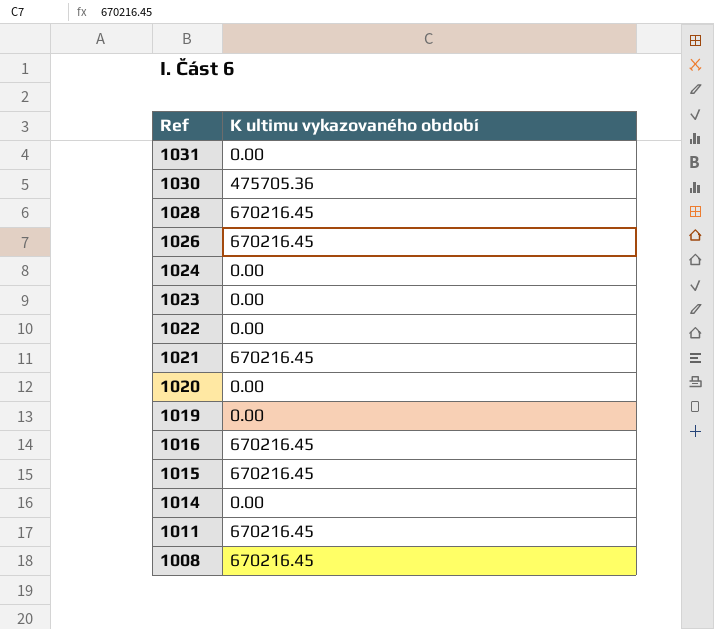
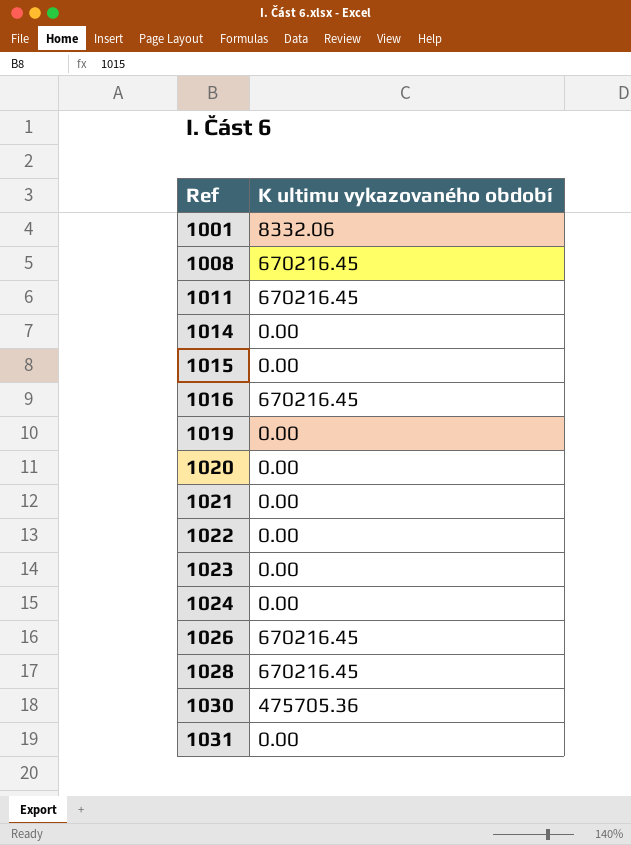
row order: Ref descending -> Ref ascending
row 1001: none -> 8332.06
1015 | K ultimu vykazovaného období: 670216.45 -> 0.00
1021 | K ultimu vykazovaného období: 670216.45 -> 0.00

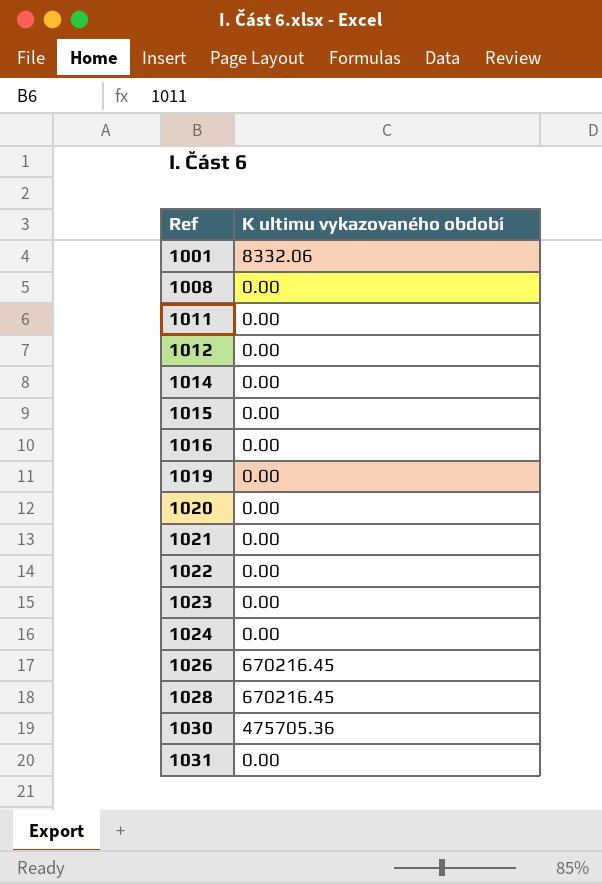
1008 | K ultimu vykazovaného období: 670216.45 -> 0.00
1011 | K ultimu vykazovaného období: 670216.45 -> 0.00
row 1012: none -> 0.00
1016 | K ultimu vykazovaného období: 670216.45 -> 0.00

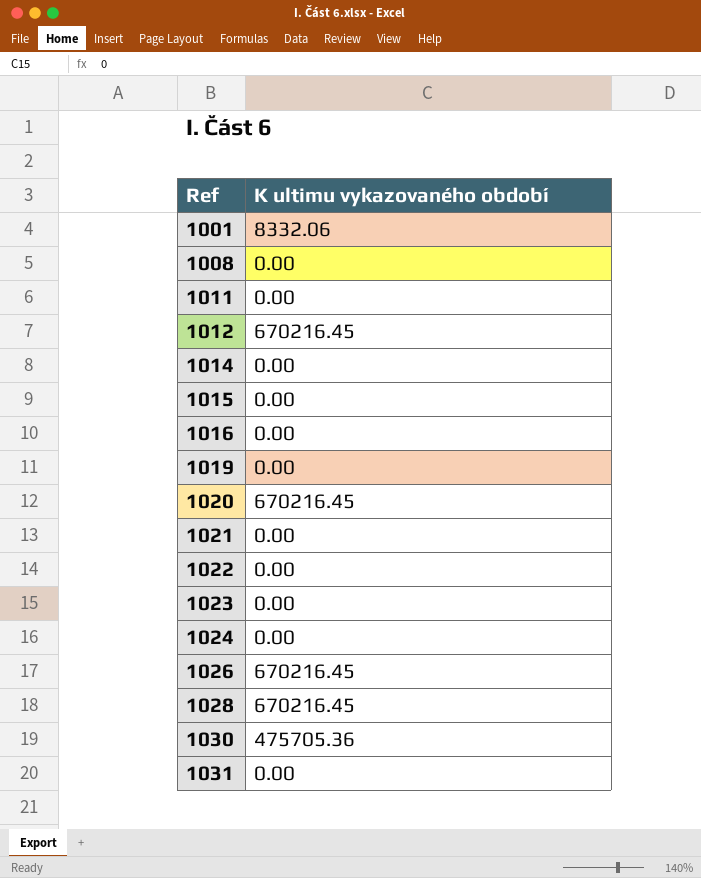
1012 | K ultimu vykazovaného období: 0.00 -> 670216.45
1020 | K ultimu vykazovaného období: 0.00 -> 670216.45

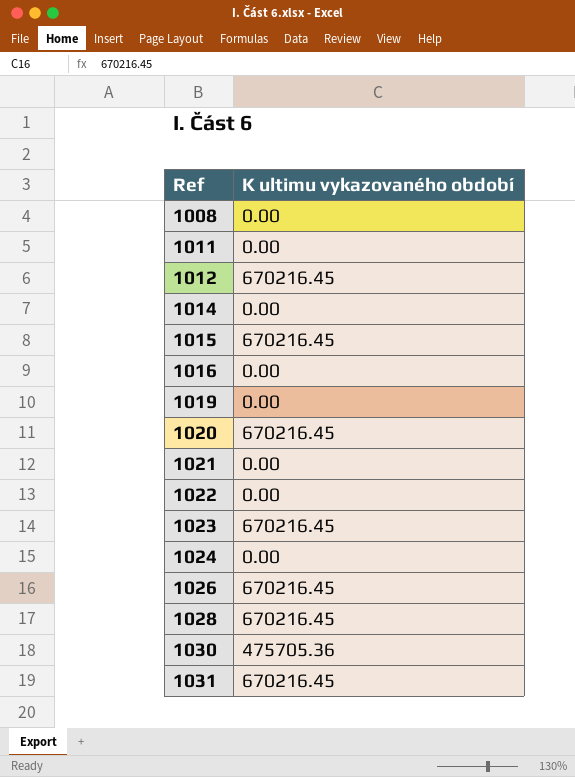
row 1001: 8332.06 -> none
1015 | K ultimu vykazovaného období: 0.00 -> 670216.45
1023 | K ultimu vykazovaného období: 0.00 -> 670216.45
1031 | K ultimu vykazovaného období: 0.00 -> 670216.45

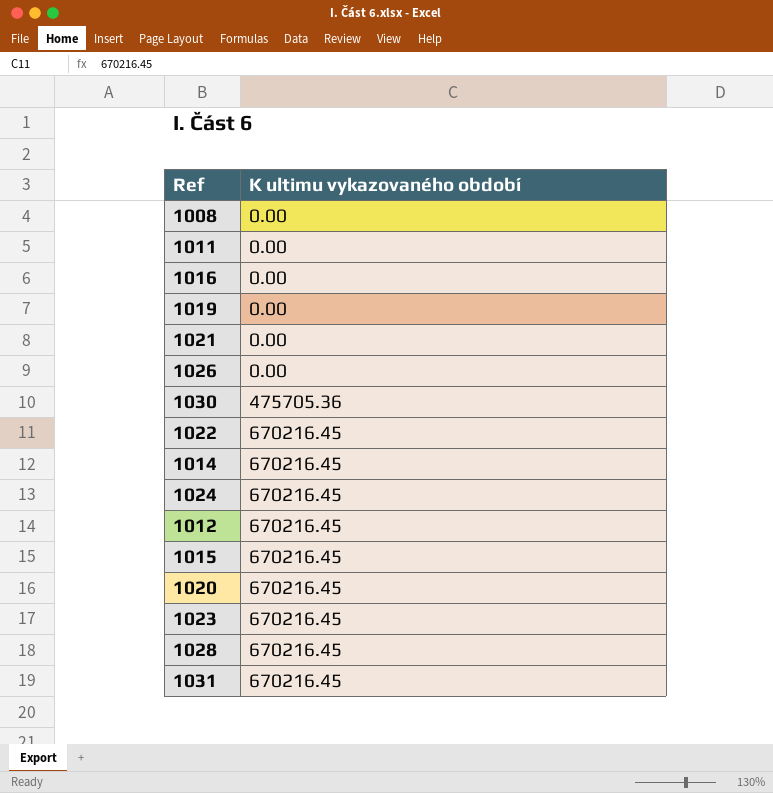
row order: Ref ascending -> K ultimu vykazovaného období ascending
1026 | K ultimu vykazovaného období: 670216.45 -> 0.00
1022 | K ultimu vykazovaného období: 0.00 -> 670216.45
1014 | K ultimu vykazovaného období: 0.00 -> 670216.45
1024 | K ultimu vykazovaného období: 0.00 -> 670216.45

